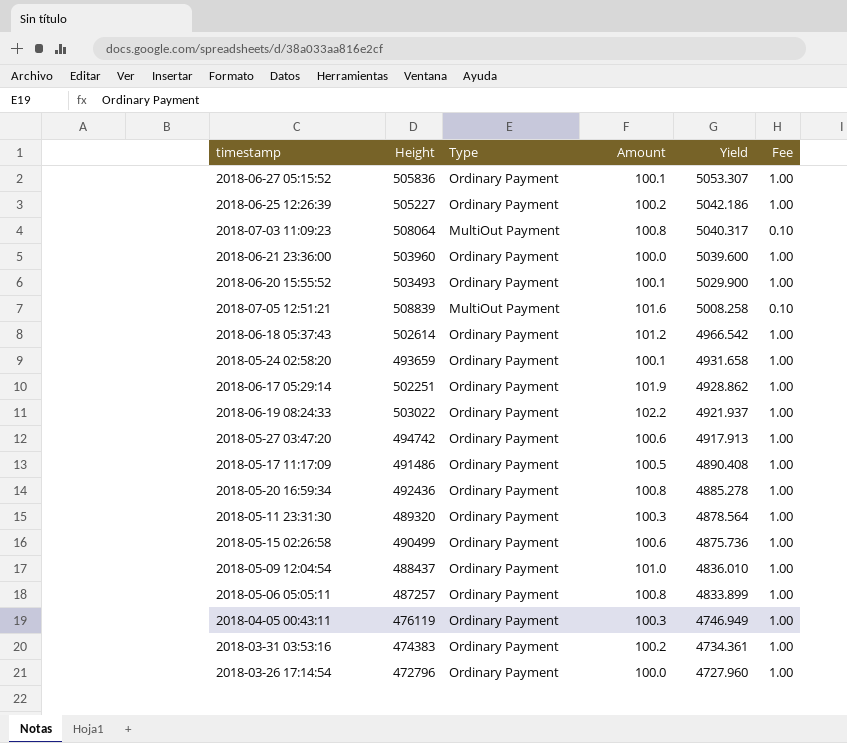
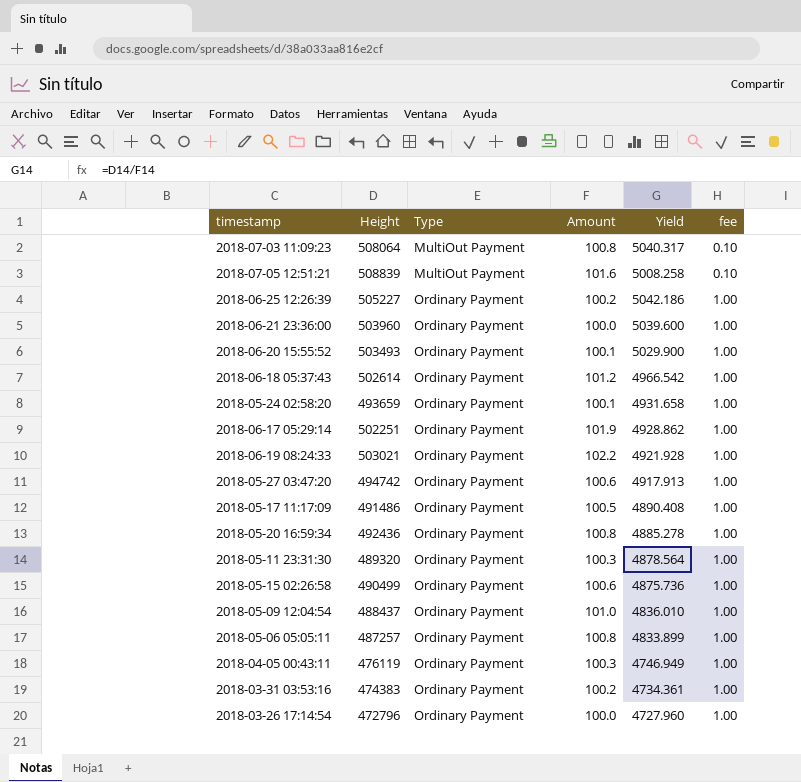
row order: Yield descending -> Type ascending
column name: Fee -> fee
row 2018-06-27 05:15:52: 505836 | Ordinary Payment | 100.1 | 5053.307 | 1.00 -> none
2018-06-19 08:24:33 | Height: 503022 -> 503021
2018-06-19 08:24:33 | Yield: 4921.937 -> 4921.928

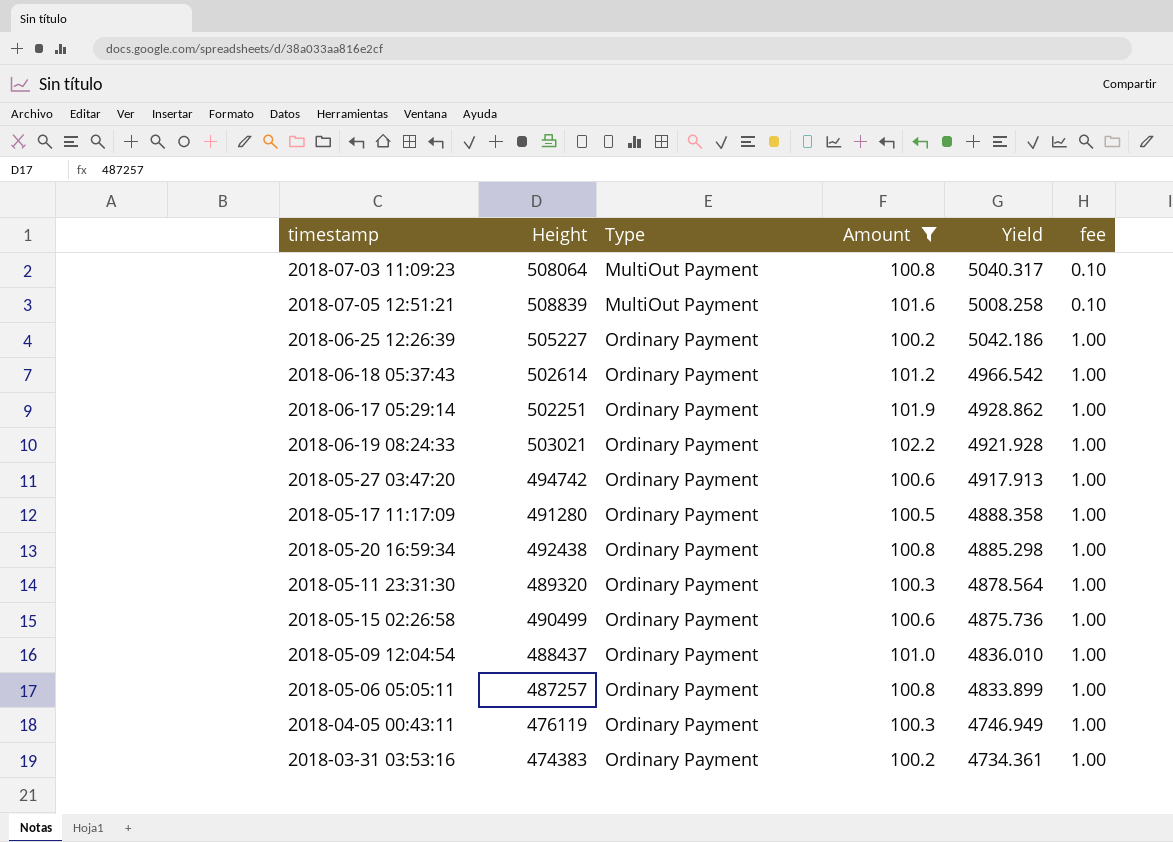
filter: none -> Amount >= 100.2
2018-05-17 11:17:09 | Height: 491486 -> 491280
2018-05-17 11:17:09 | Yield: 4890.408 -> 4888.358
2018-05-20 16:59:34 | Height: 492436 -> 492438
2018-05-20 16:59:34 | Yield: 4885.278 -> 4885.298

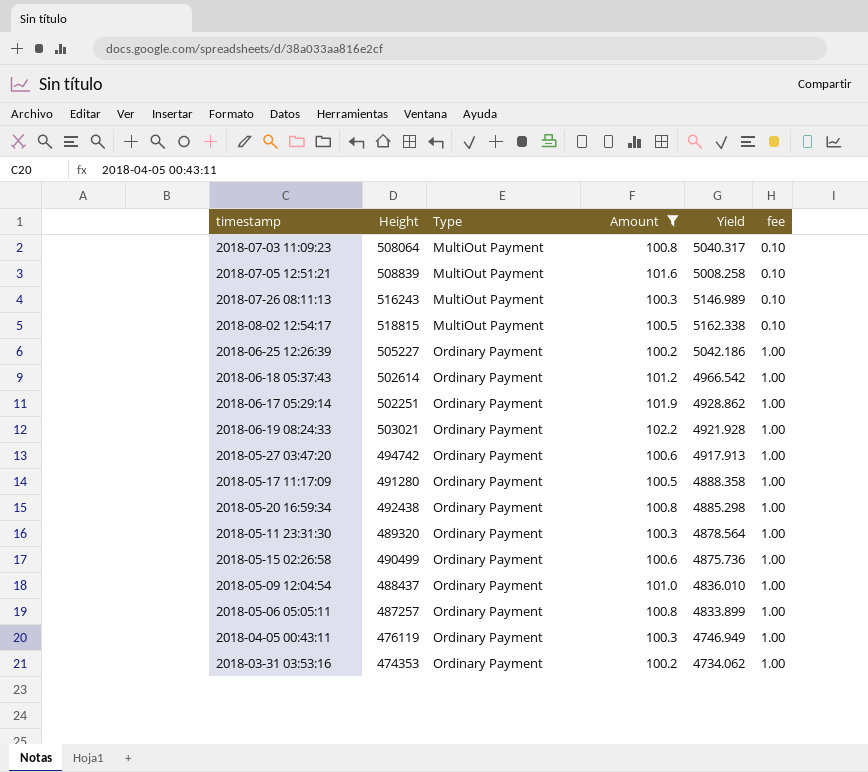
row 2018-07-26 08:11:13: none -> 516243 | MultiOut Payment | 100.3 | 5146.989 | 0.10
row 2018-08-02 12:54:17: none -> 518815 | MultiOut Payment | 100.5 | 5162.338 | 0.10
2018-03-31 03:53:16 | Height: 474383 -> 474353
2018-03-31 03:53:16 | Yield: 4734.361 -> 4734.062

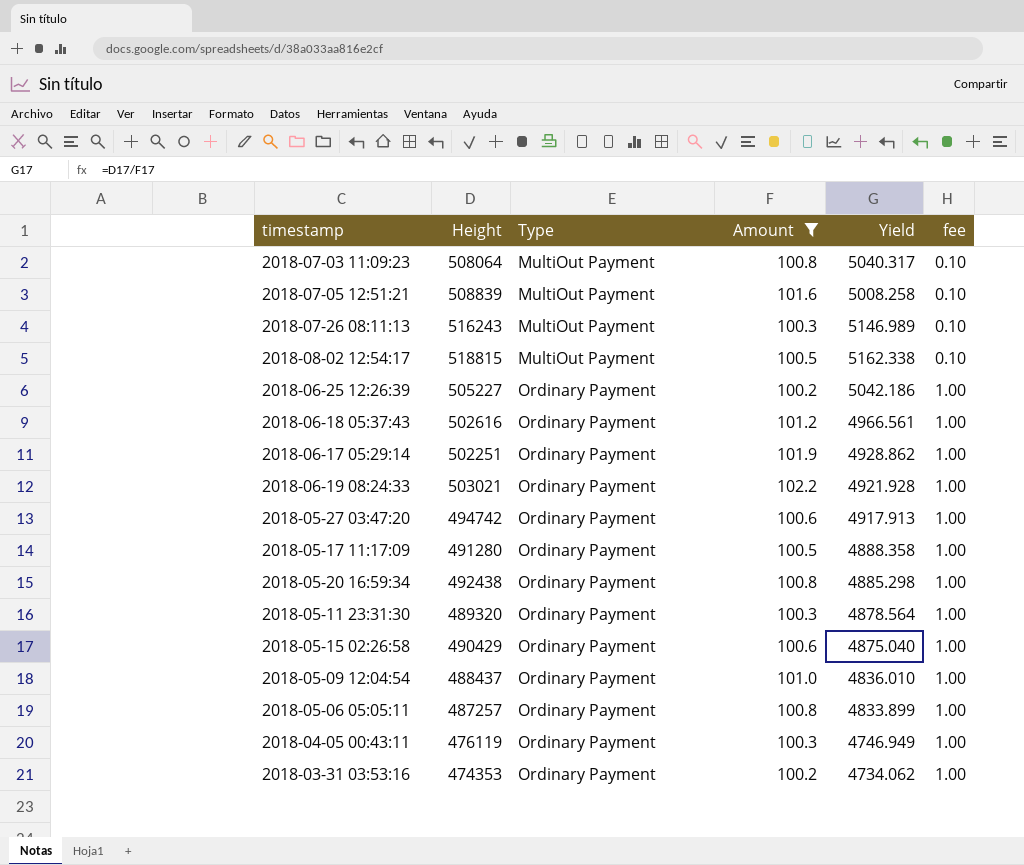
2018-06-18 05:37:43 | Height: 502614 -> 502616
2018-06-18 05:37:43 | Yield: 4966.542 -> 4966.561
2018-05-15 02:26:58 | Height: 490499 -> 490429
2018-05-15 02:26:58 | Yield: 4875.736 -> 4875.040

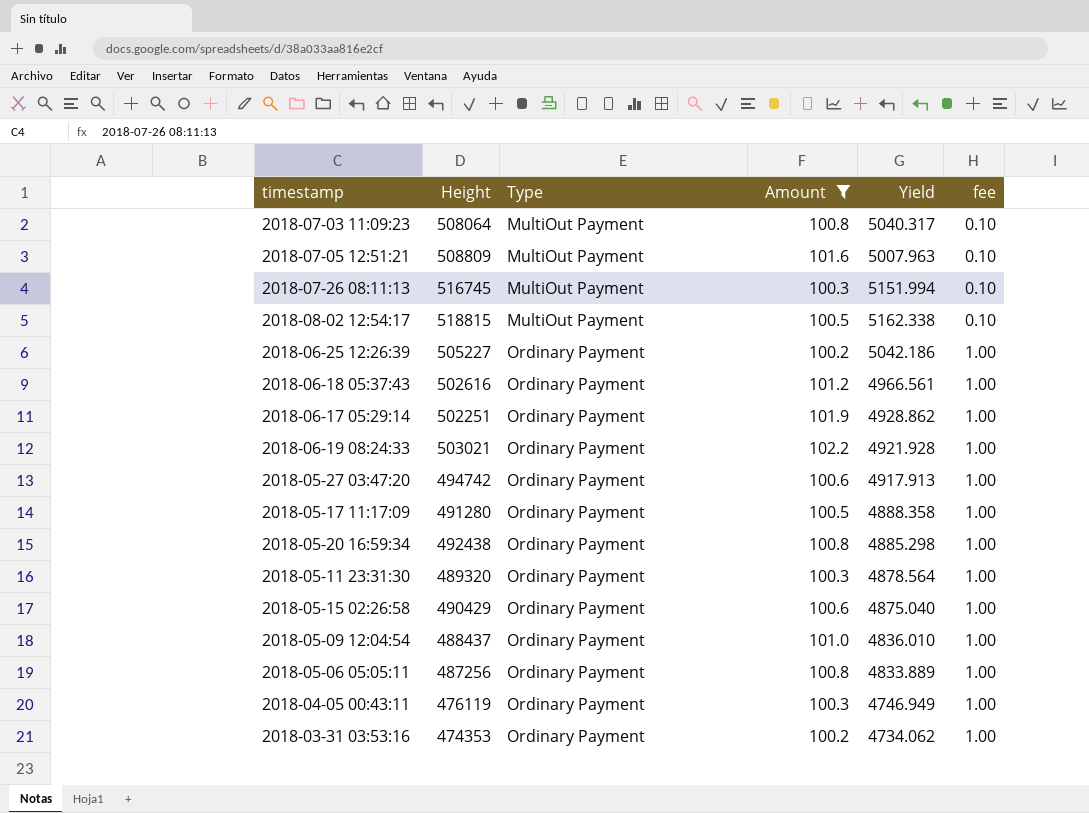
2018-07-05 12:51:21 | Height: 508839 -> 508809
2018-07-05 12:51:21 | Yield: 5008.258 -> 5007.963
2018-07-26 08:11:13 | Height: 516243 -> 516745
2018-07-26 08:11:13 | Yield: 5146.989 -> 5151.994
2018-05-06 05:05:11 | Height: 487257 -> 487256
2018-05-06 05:05:11 | Yield: 4833.899 -> 4833.889

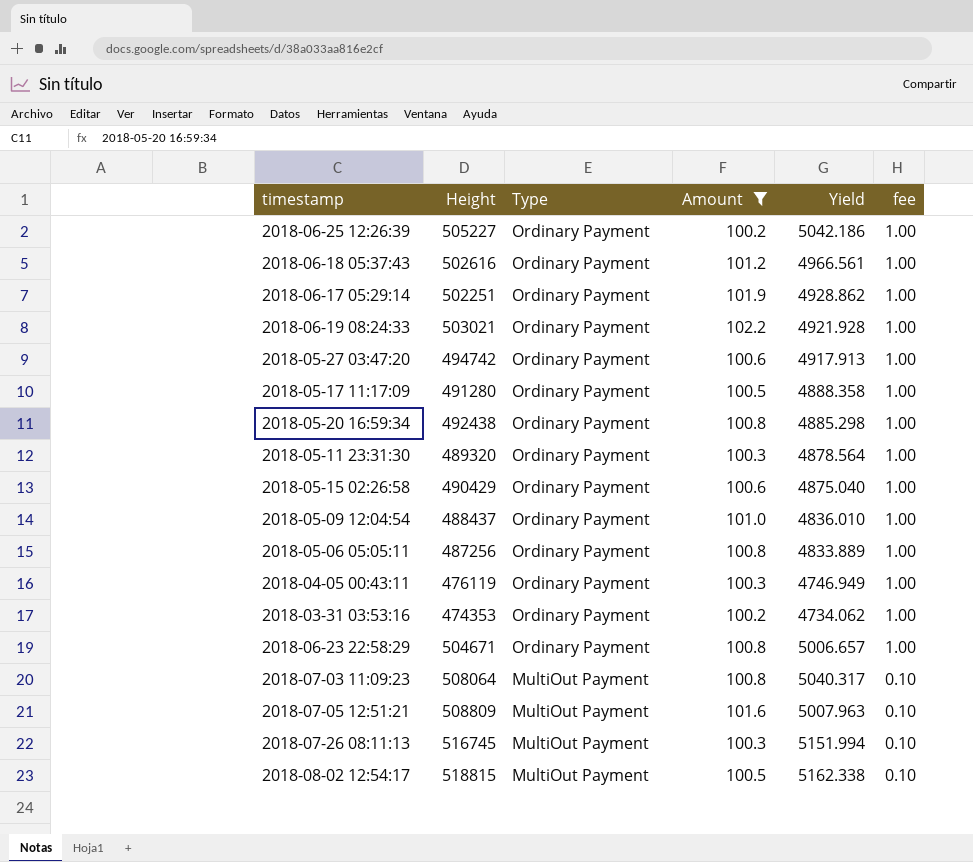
row order: Type ascending -> Type descending
row 2018-06-23 22:58:29: none -> 504671 | Ordinary Payment | 100.8 | 5006.657 | 1.00

